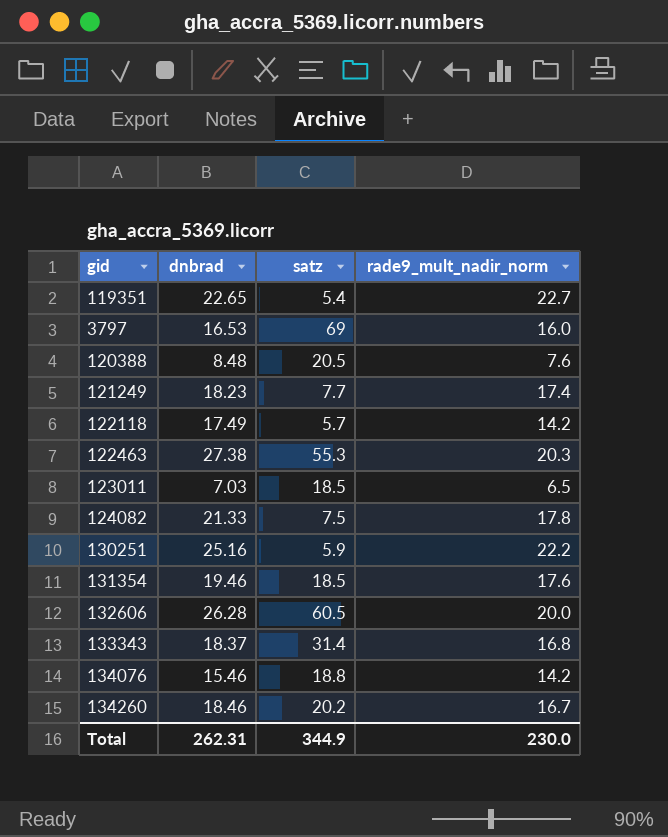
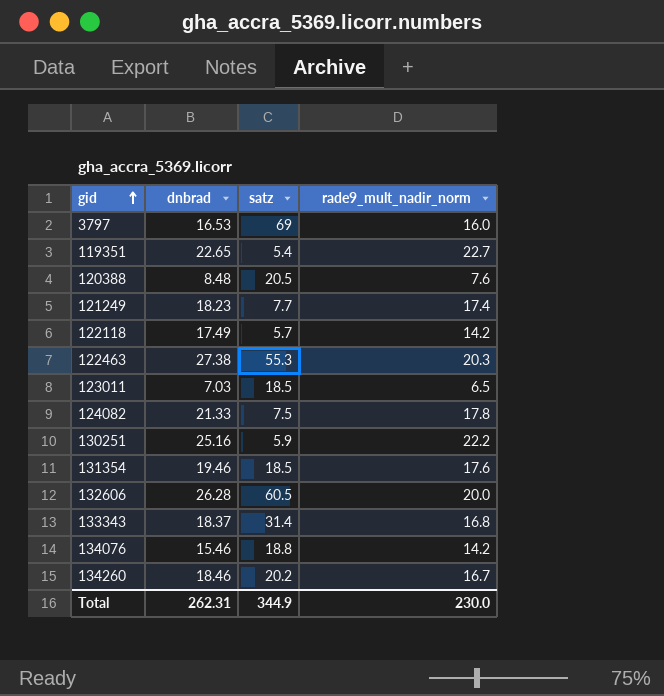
row order: none -> gid ascending

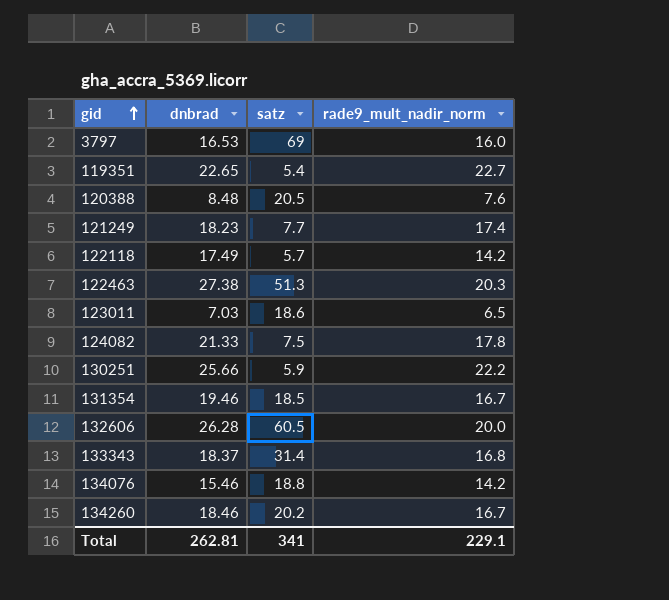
122463 | satz: 55.3 -> 51.3
123011 | satz: 18.5 -> 18.6
130251 | dnbrad: 25.16 -> 25.66
131354 | rade9_mult_nadir_norm: 17.6 -> 16.7
Total | dnbrad: 262.31 -> 262.81
Total | satz: 344.9 -> 341
Total | rade9_mult_nadir_norm: 230.0 -> 229.1

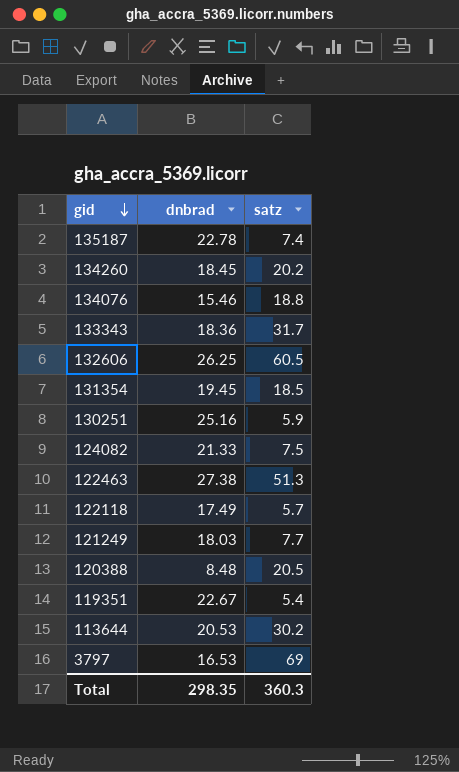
row order: gid ascending -> gid descending
column rade9_mult_nadir_norm | position: 4 -> none
row 123011: 7.03 | 18.6 | 6.5 -> none
row 135187: none -> 22.78 | 7.4
134260 | dnbrad: 18.46 -> 18.45
133343 | dnbrad: 18.37 -> 18.36
133343 | satz: 31.4 -> 31.7
132606 | dnbrad: 26.28 -> 26.25
131354 | dnbrad: 19.46 -> 19.45
130251 | dnbrad: 25.66 -> 25.16
121249 | dnbrad: 18.23 -> 18.03
119351 | dnbrad: 22.65 -> 22.67
row 113644: none -> 20.53 | 30.2
Total | dnbrad: 262.81 -> 298.35
Total | satz: 341 -> 360.3

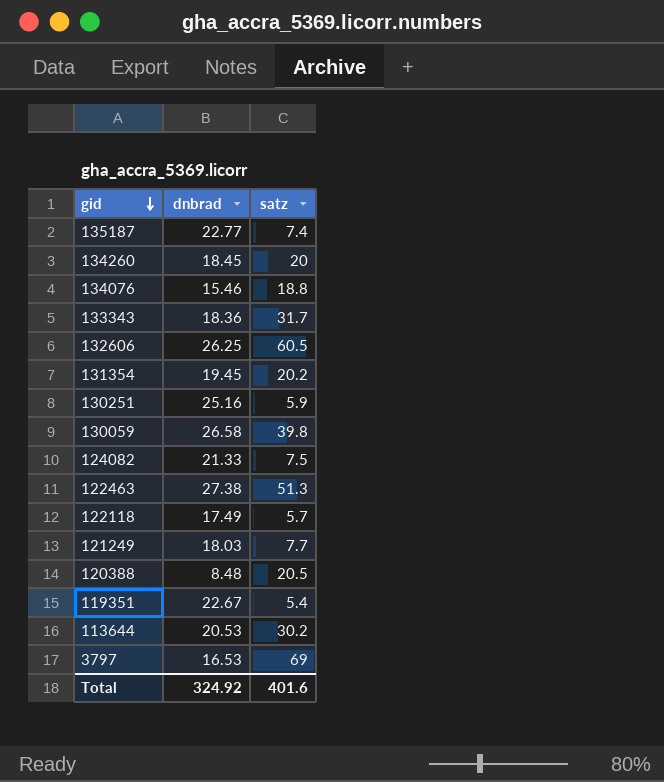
135187 | dnbrad: 22.78 -> 22.77
134260 | satz: 20.2 -> 20
131354 | satz: 18.5 -> 20.2
row 130059: none -> 26.58 | 39.8
Total | dnbrad: 298.35 -> 324.92
Total | satz: 360.3 -> 401.6

